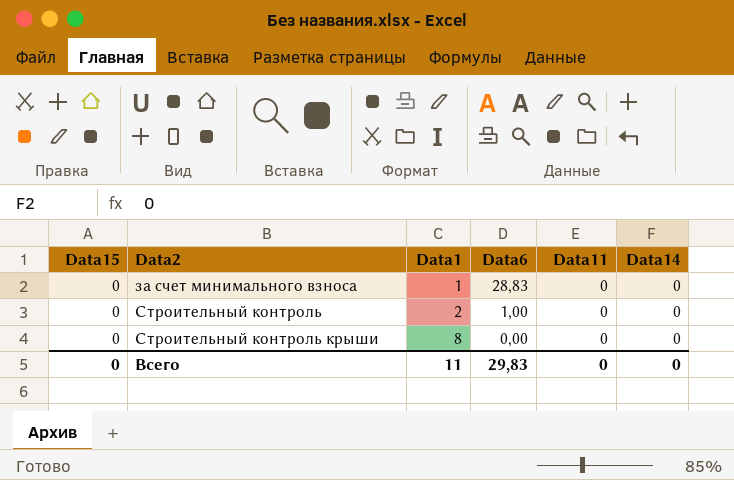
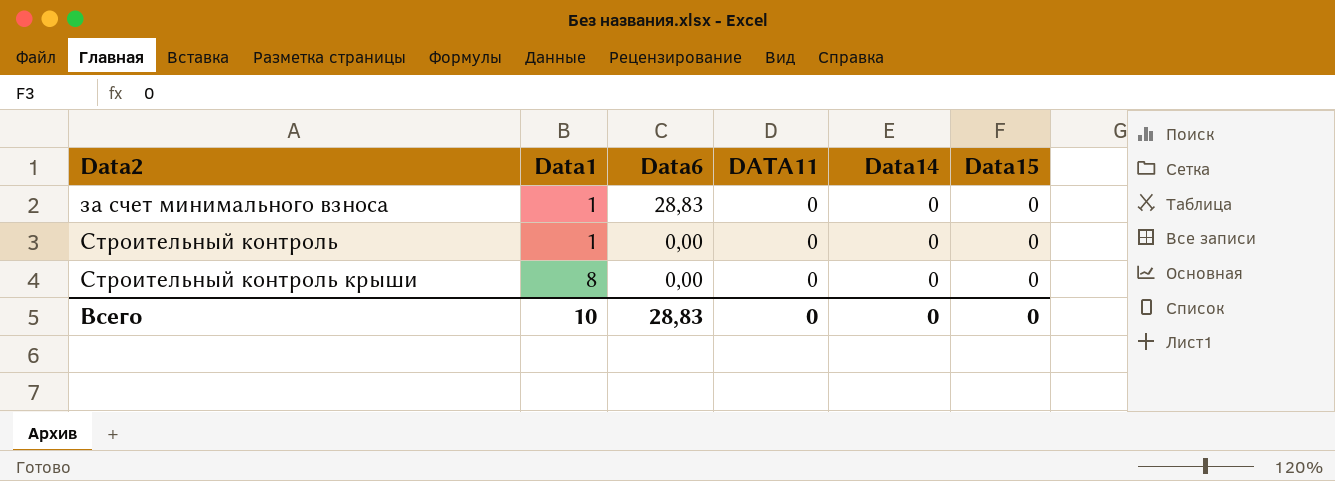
column name: Data11 -> DATA11
column Data15 | position: 1 -> 6
Строительный контроль | Data1: 2 -> 1
Строительный контроль | Data6: 1,00 -> 0,00
Всего | Data1: 11 -> 10
Всего | Data6: 29,83 -> 28,83

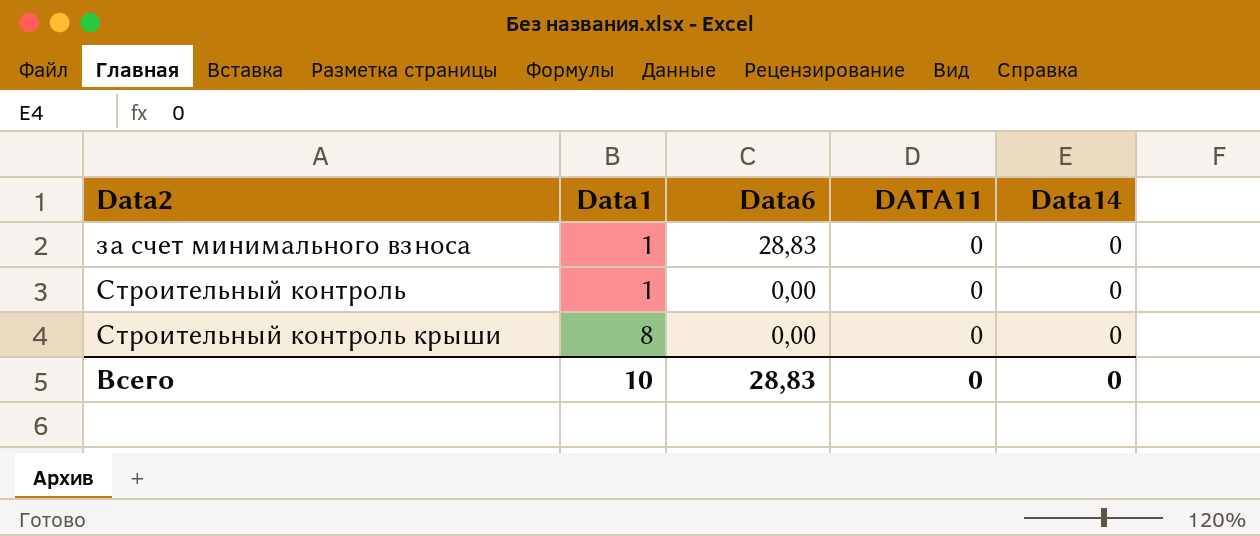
column Data15 | position: 6 -> none

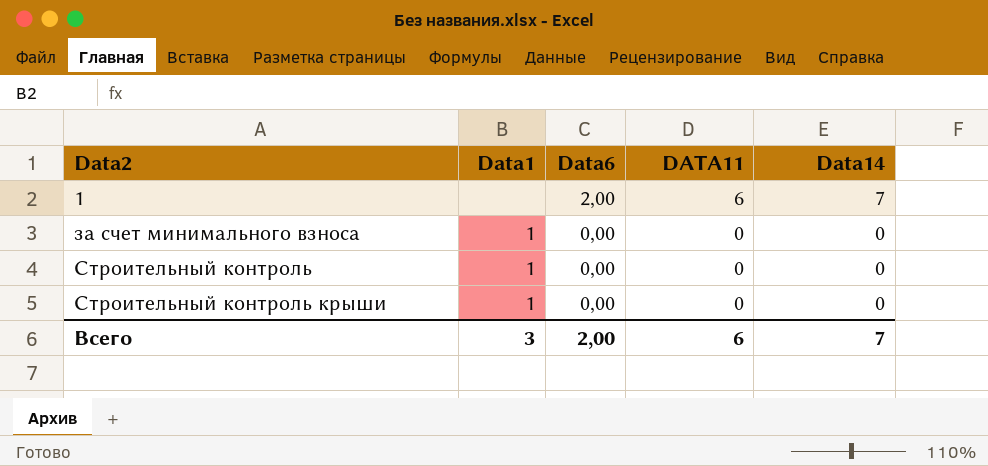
row 1: none -> none | 2,00 | 6 | 7
за счет минимального взноса | Data6: 28,83 -> 0,00
Строительный контроль крыши | Data1: 8 -> 1
Всего | Data1: 10 -> 3
Всего | Data6: 28,83 -> 2,00
Всего | DATA11: 0 -> 6
Всего | Data14: 0 -> 7

